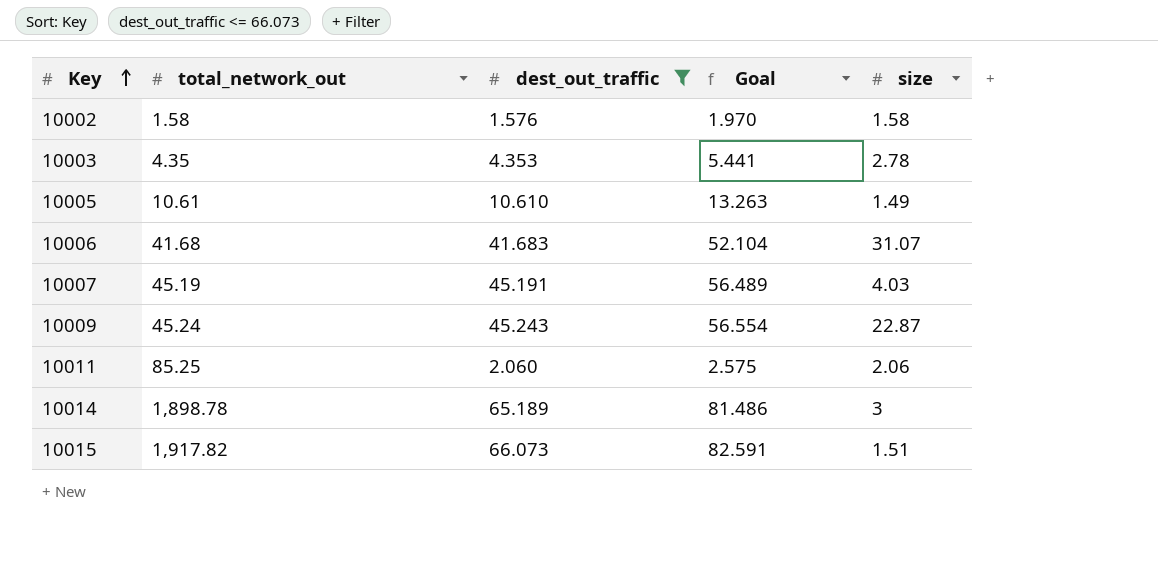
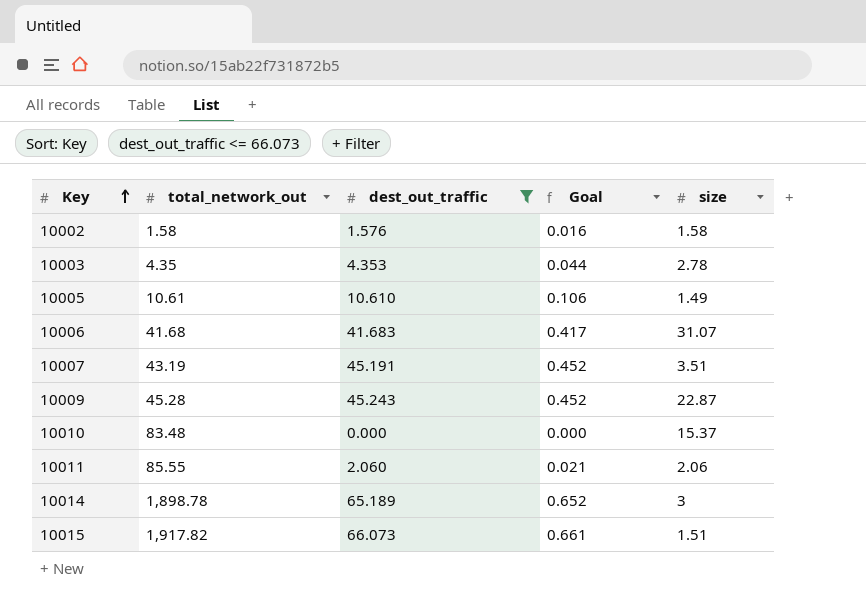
column Goal | formula: [dest_out_traffic] * 1.25 -> [dest_out_traffic] * 0.01
10007 | total_network_out: 45.19 -> 43.19
10007 | size: 4.03 -> 3.51
10009 | total_network_out: 45.24 -> 45.28
row 10010: none -> 83.48 | 0.000 | 0.000 | 15.37
10011 | total_network_out: 85.25 -> 85.55

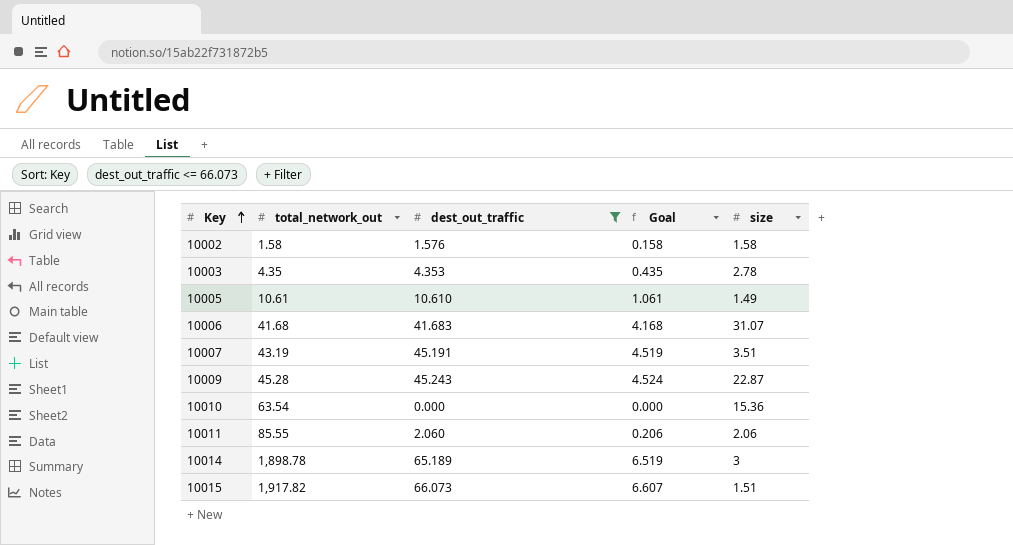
column Goal | formula: [dest_out_traffic] * 0.01 -> [dest_out_traffic] * 0.1
10010 | total_network_out: 83.48 -> 63.54
10010 | size: 15.37 -> 15.36

